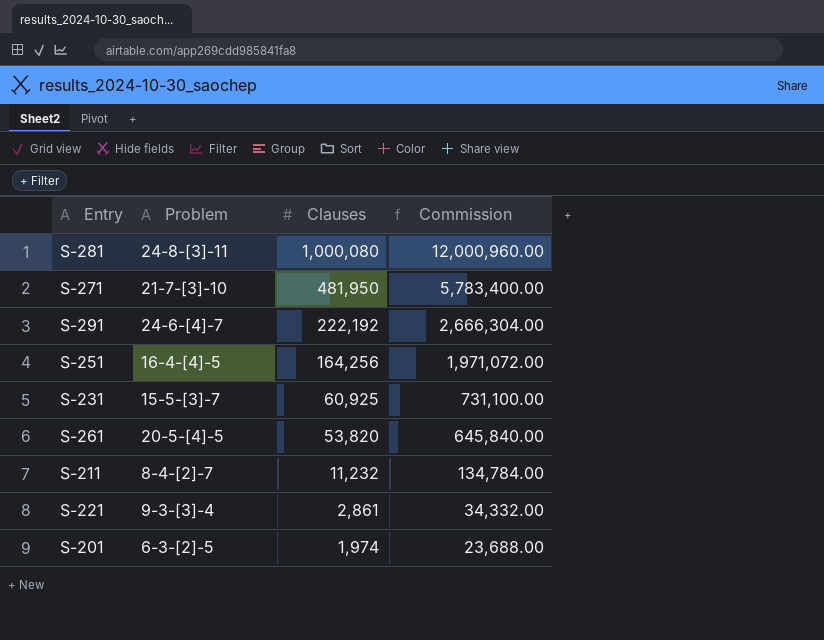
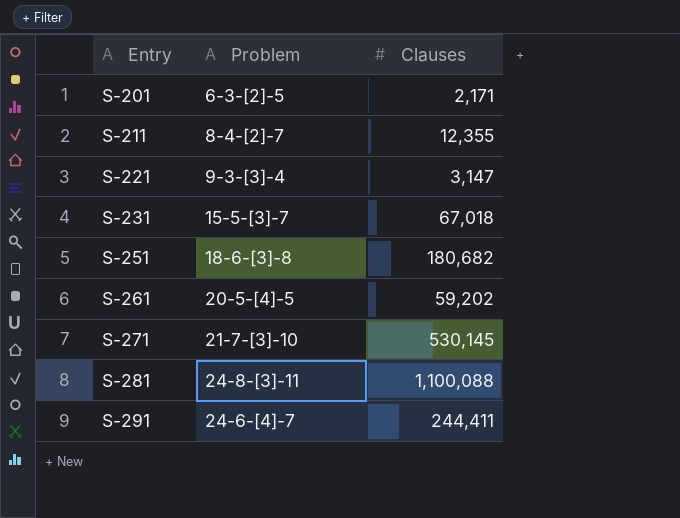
row order: Clauses descending -> Entry ascending
column Commission | formula: [Clauses] * 12 -> none
S-201 | Clauses: 1,974 -> 2,171
S-211 | Clauses: 11,232 -> 12,355
S-221 | Clauses: 2,861 -> 3,147
S-231 | Clauses: 60,925 -> 67,018
S-251 | Problem: 16-4-[4]-5 -> 18-6-[3]-8
S-251 | Clauses: 164,256 -> 180,682
S-261 | Clauses: 53,820 -> 59,202
S-271 | Clauses: 481,950 -> 530,145
S-281 | Clauses: 1,000,080 -> 1,100,088
S-291 | Clauses: 222,192 -> 244,411

